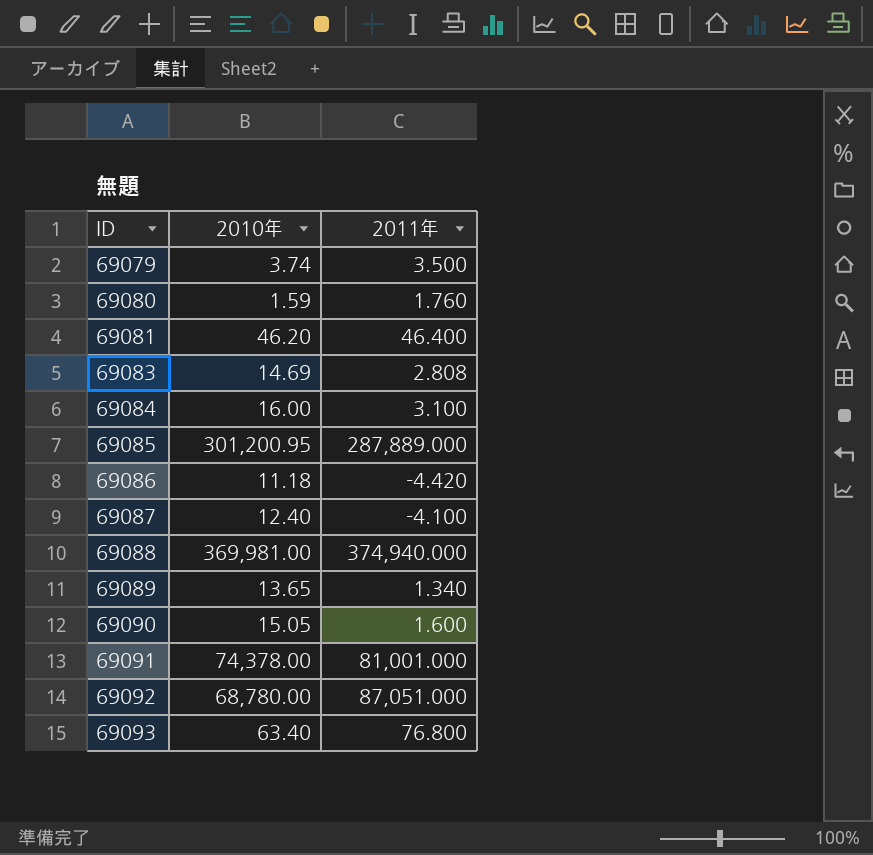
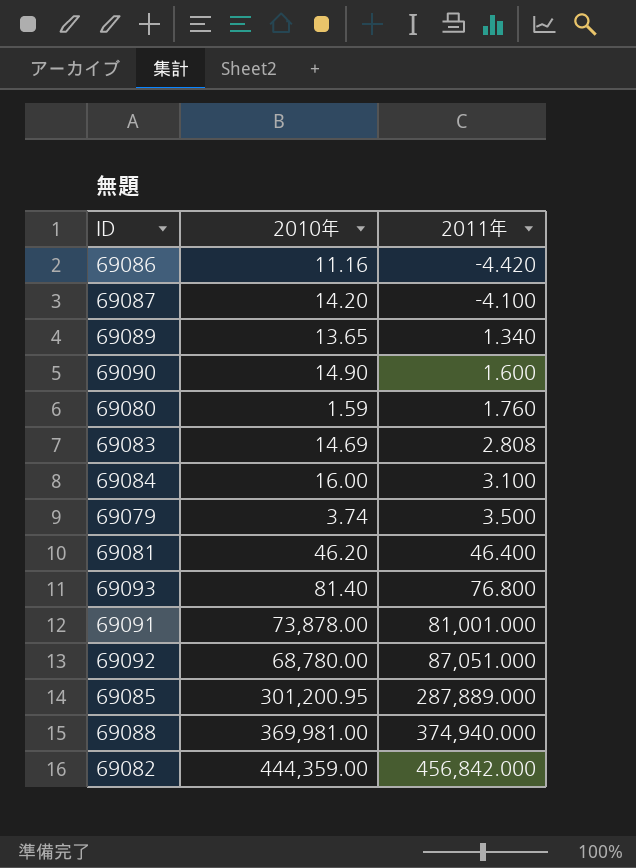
row order: ID ascending -> 2011年 ascending
69086 | 2010年: 11.18 -> 11.16
69087 | 2010年: 12.40 -> 14.20
69090 | 2010年: 15.05 -> 14.90
69093 | 2010年: 63.40 -> 81.40
69091 | 2010年: 74,378.00 -> 73,878.00
row 69082: none -> 444,359.00 | 456,842.000

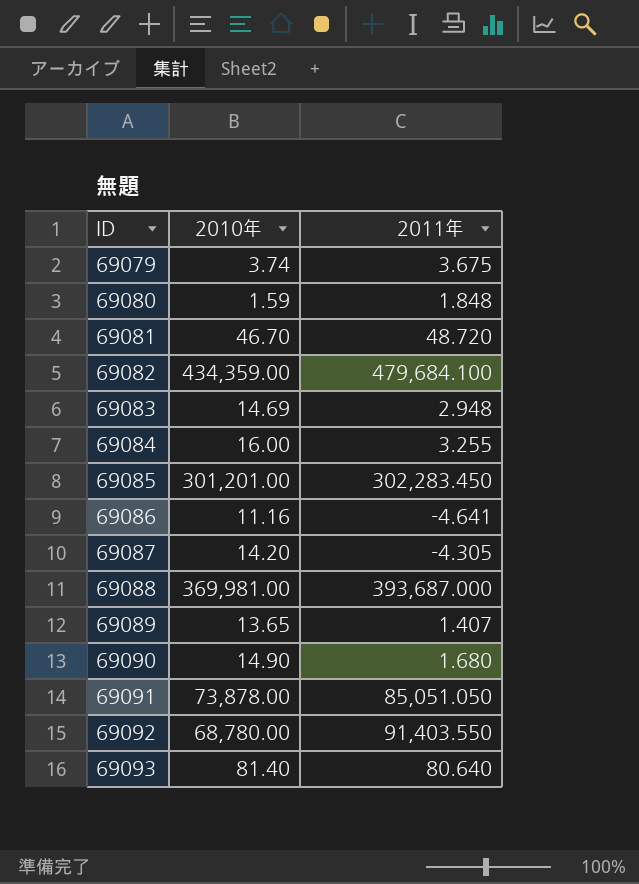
row order: 2011年 ascending -> ID ascending
69079 | 2011年: 3.500 -> 3.675
69080 | 2011年: 1.760 -> 1.848
69081 | 2010年: 46.20 -> 46.70
69081 | 2011年: 46.400 -> 48.720
69082 | 2010年: 444,359.00 -> 434,359.00
69082 | 2011年: 456,842.000 -> 479,684.100
69083 | 2011年: 2.808 -> 2.948
69084 | 2011年: 3.100 -> 3.255
69085 | 2010年: 301,200.95 -> 301,201.00
69085 | 2011年: 287,889.000 -> 302,283.450
69086 | 2011年: -4.420 -> -4.641
69087 | 2011年: -4.100 -> -4.305
69088 | 2011年: 374,940.000 -> 393,687.000
69089 | 2011年: 1.340 -> 1.407
69090 | 2011年: 1.600 -> 1.680
69091 | 2011年: 81,001.000 -> 85,051.050
69092 | 2011年: 87,051.000 -> 91,403.550
69093 | 2011年: 76.800 -> 80.640

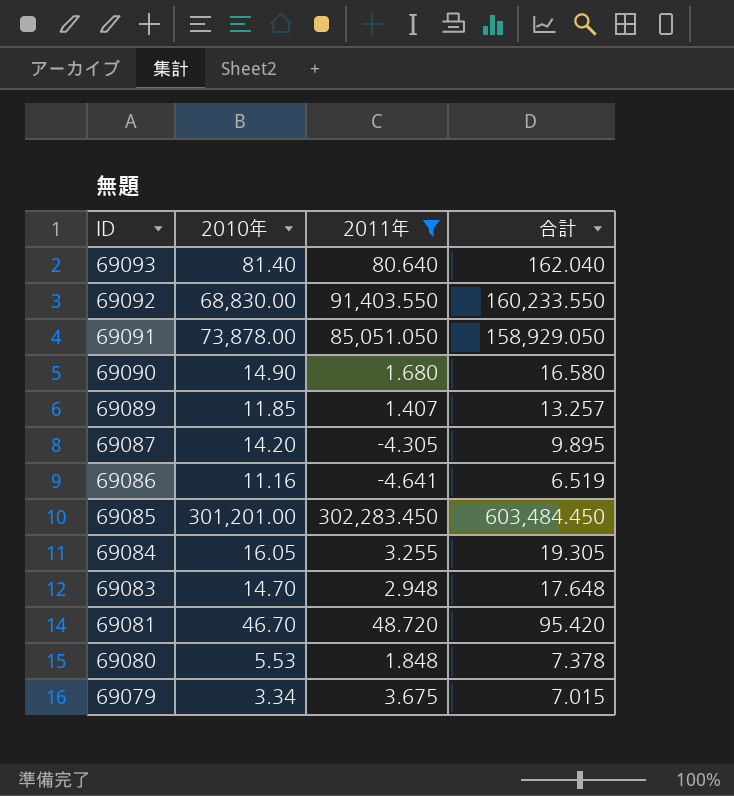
filter: none -> 2011年 <= 302,283.450
row order: ID ascending -> ID descending
column 合計 | formula: none -> [2010年] + [2011年]
69092 | 2010年: 68,780.00 -> 68,830.00
69089 | 2010年: 13.65 -> 11.85
69084 | 2010年: 16.00 -> 16.05
69083 | 2010年: 14.69 -> 14.70
69080 | 2010年: 1.59 -> 5.53
69079 | 2010年: 3.74 -> 3.34

